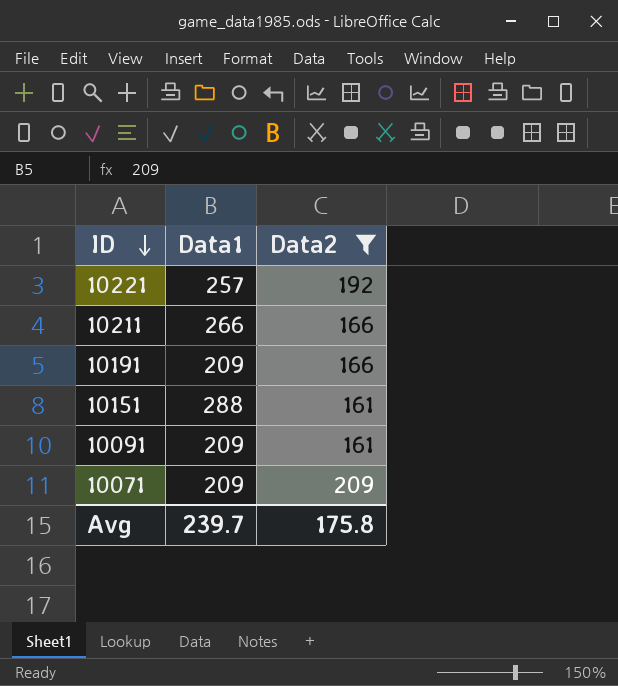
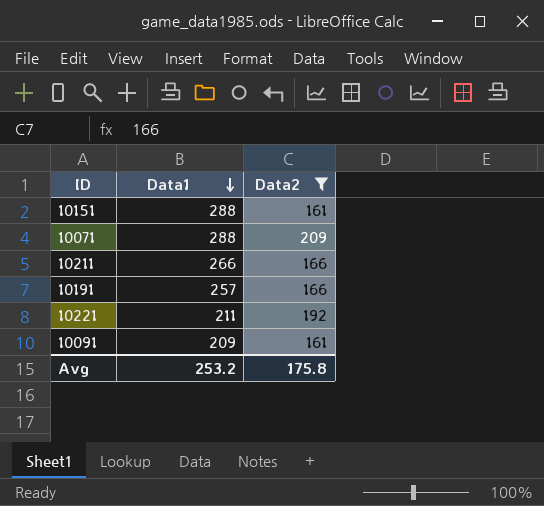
row order: ID descending -> Data1 descending
10071 | Data1: 209 -> 288
10191 | Data1: 209 -> 257
10221 | Data1: 257 -> 211
Avg | Data1: 239.7 -> 253.2

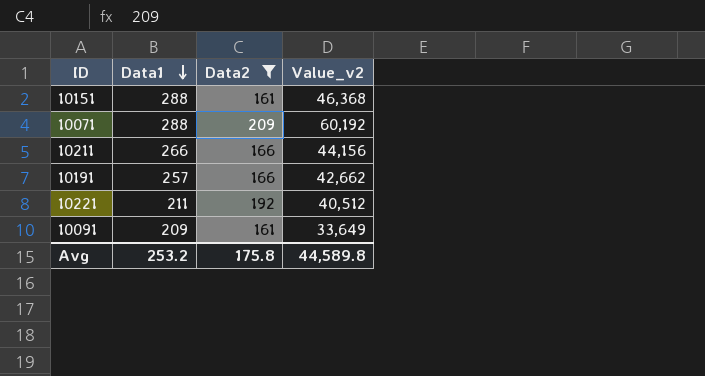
column Value_v2 | formula: none -> [Data1] * [Data2]

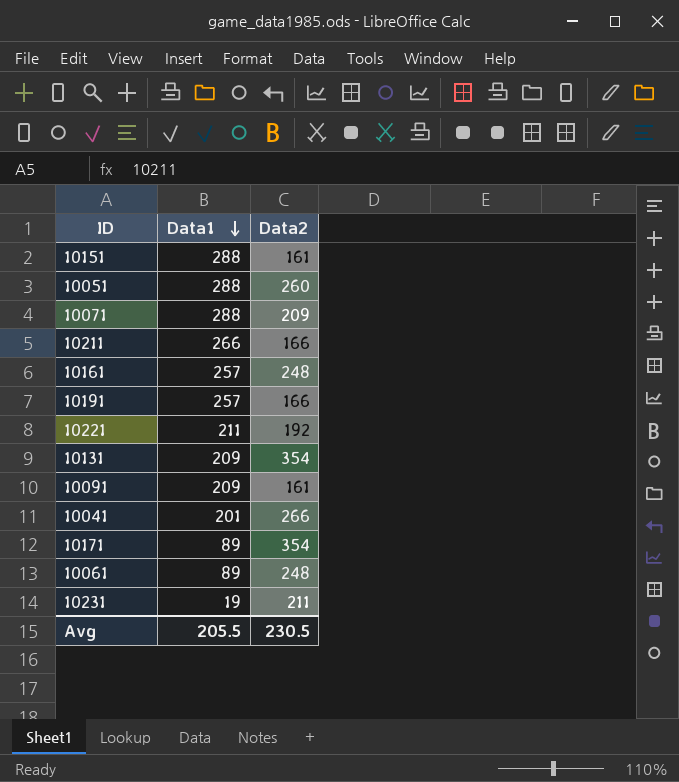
filter: Data2 <= 209 -> none
column Value_v2 | formula: [Data1] * [Data2] -> none
Avg | Data1: 253.2 -> 205.5
Avg | Data2: 175.8 -> 230.5

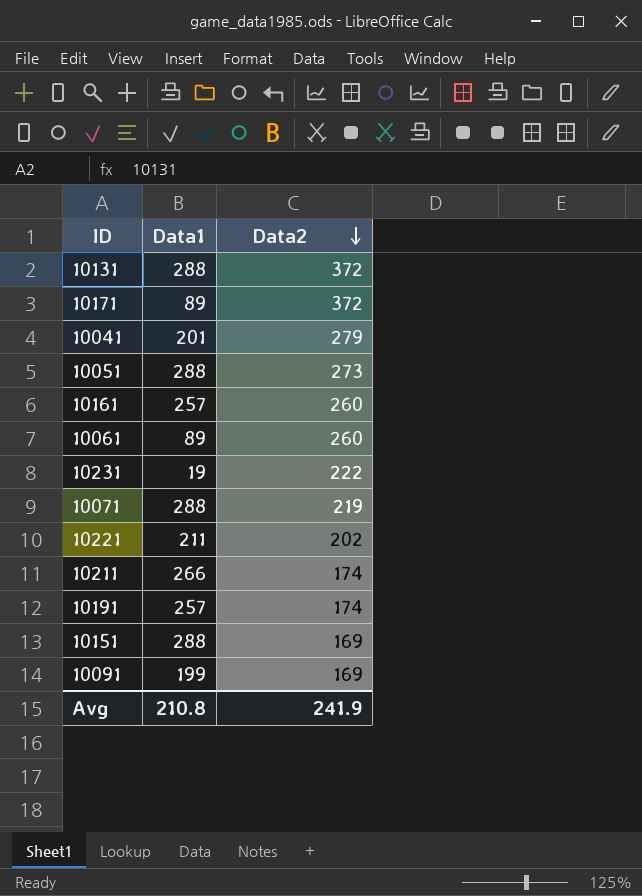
row order: Data1 descending -> Data2 descending
10131 | Data1: 209 -> 288
10131 | Data2: 354 -> 372
10171 | Data2: 354 -> 372
10041 | Data2: 266 -> 279
10051 | Data2: 260 -> 273
10161 | Data2: 248 -> 260
10061 | Data2: 248 -> 260
10231 | Data2: 211 -> 222
10071 | Data2: 209 -> 219
10221 | Data2: 192 -> 202
10211 | Data2: 166 -> 174
10191 | Data2: 166 -> 174
10151 | Data2: 161 -> 169
10091 | Data1: 209 -> 199
10091 | Data2: 161 -> 169
Avg | Data1: 205.5 -> 210.8
Avg | Data2: 230.5 -> 241.9

